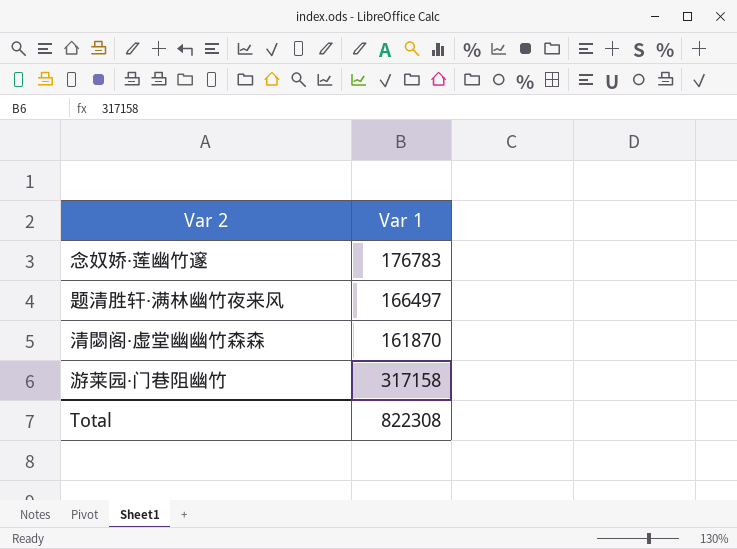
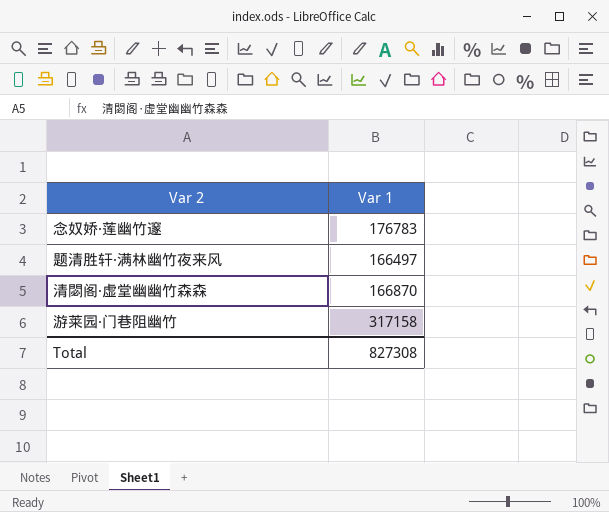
清閟阁·虚堂幽幽竹森森 | Var 1: 161870 -> 166870
Total | Var 1: 822308 -> 827308

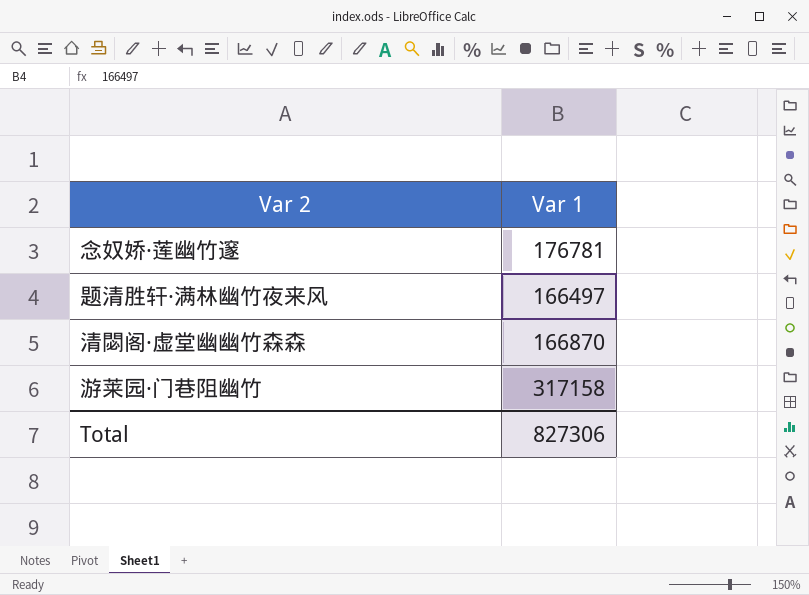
念奴娇·莲幽竹邃 | Var 1: 176783 -> 176781
Total | Var 1: 827308 -> 827306

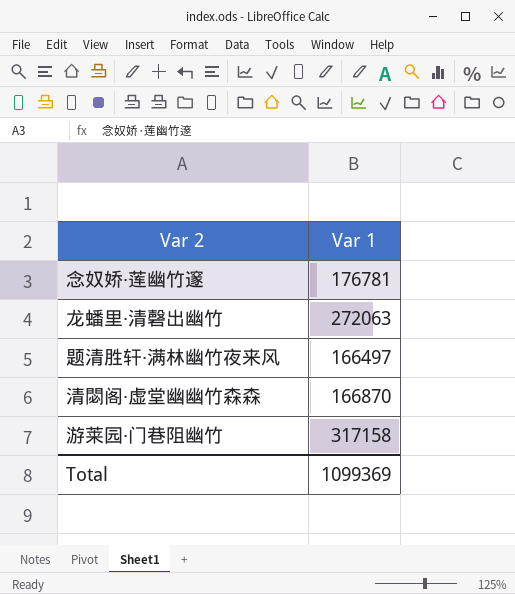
row 龙蟠里·清磬出幽竹: none -> 272063
Total | Var 1: 827306 -> 1099369

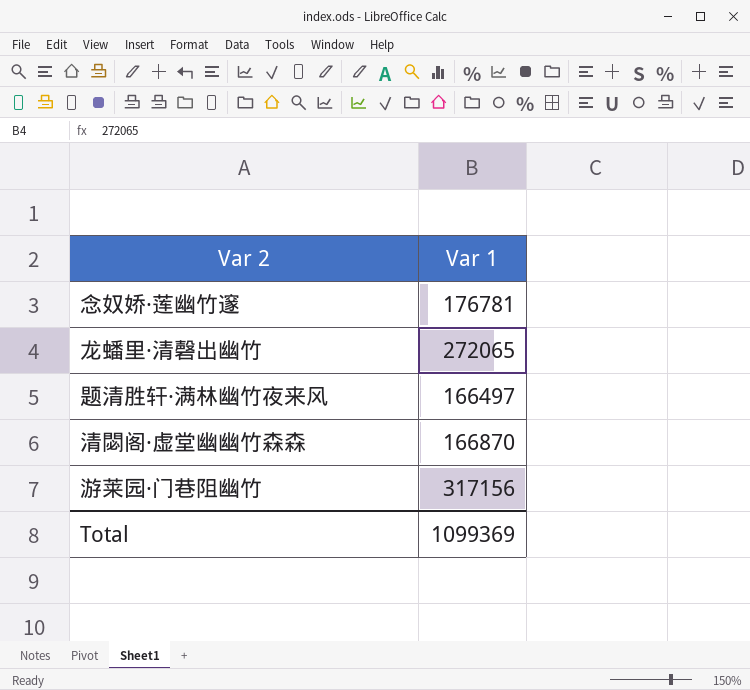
龙蟠里·清磬出幽竹 | Var 1: 272063 -> 272065
游莱园·门巷阻幽竹 | Var 1: 317158 -> 317156

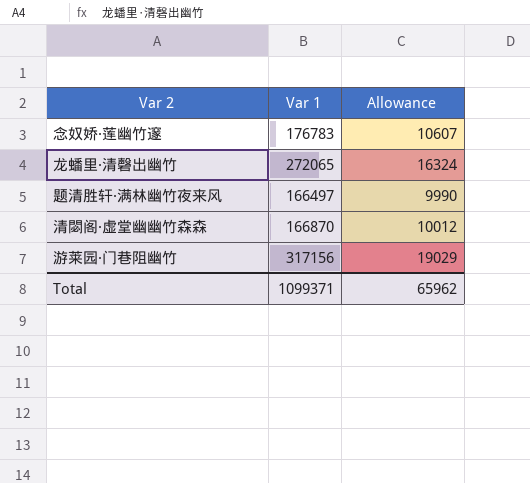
column Allowance | formula: none -> [Var 1] * 0.06
念奴娇·莲幽竹邃 | Var 1: 176781 -> 176783
Total | Var 1: 1099369 -> 1099371

